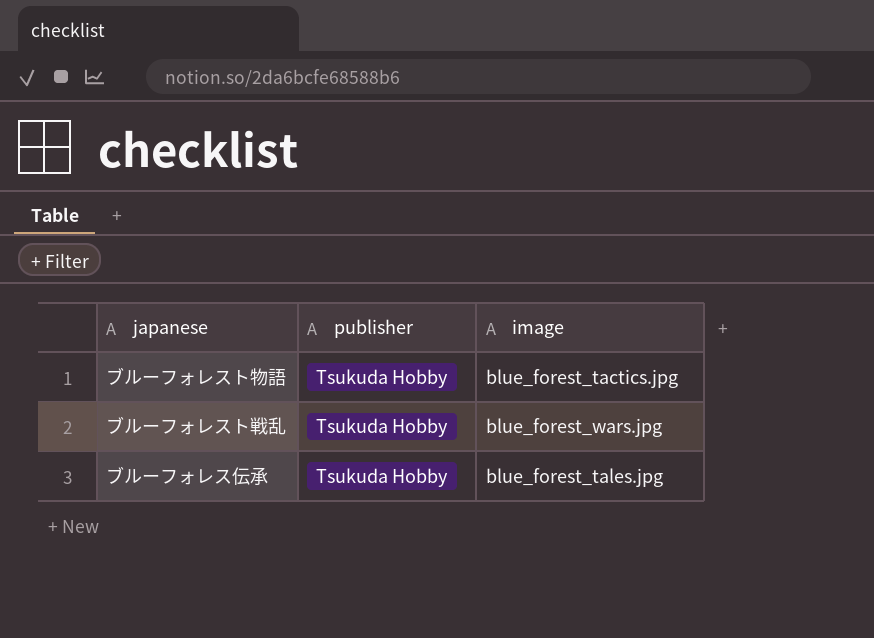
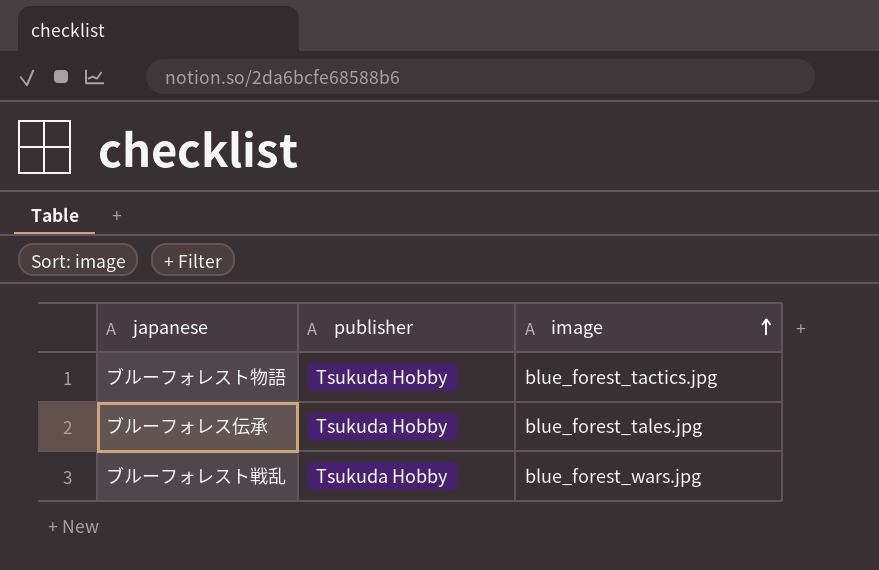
row order: none -> image ascending

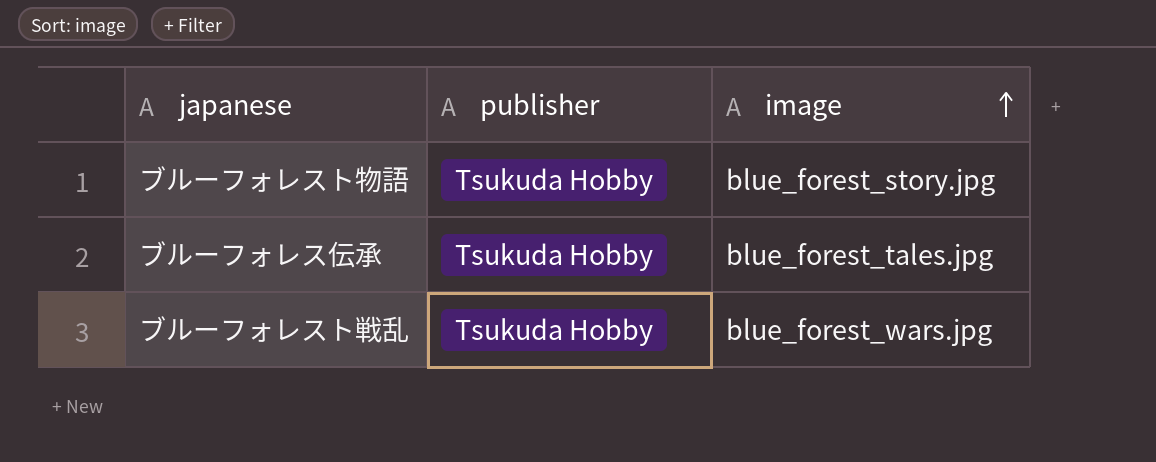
ブルーフォレスト物語 | image: blue_forest_tactics.jpg -> blue_forest_story.jpg

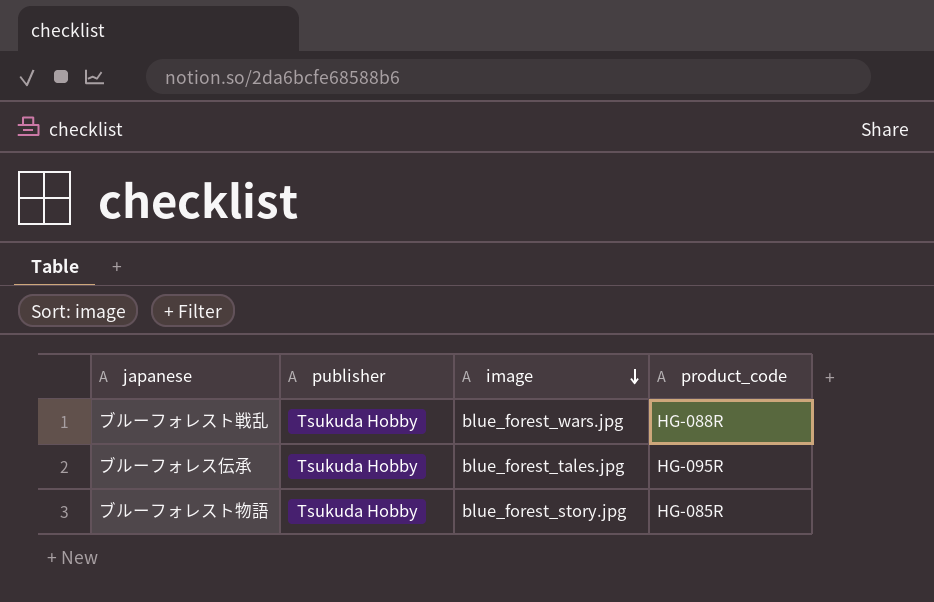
row order: image ascending -> image descending
column product_code | position: none -> 4

